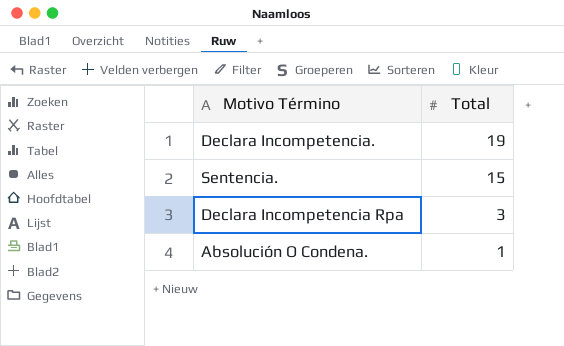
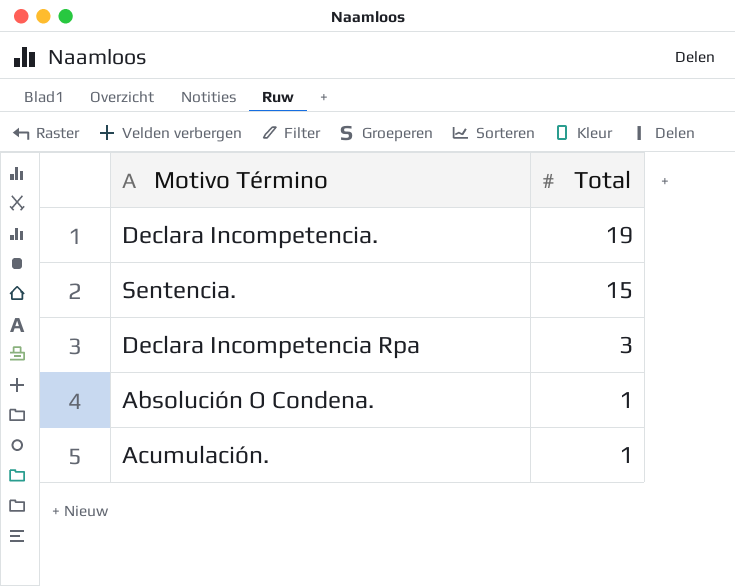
row Acumulación.: none -> 1

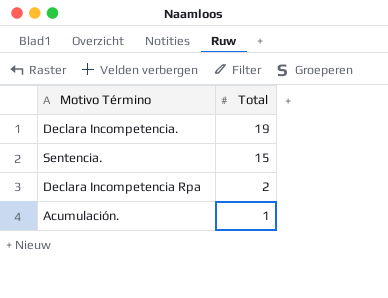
row Absolución O Condena.: 1 -> none
Declara Incompetencia Rpa | Total: 3 -> 2

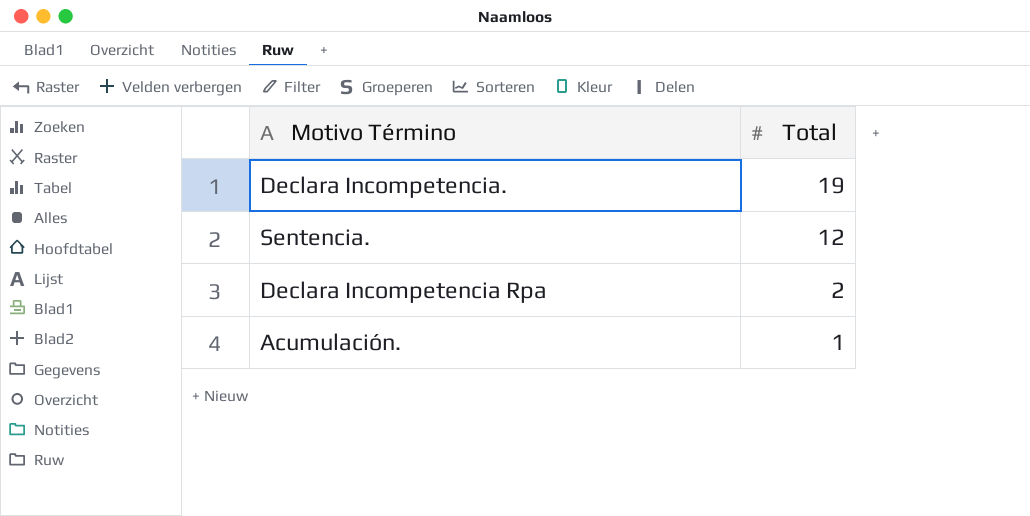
Sentencia. | Total: 15 -> 12

